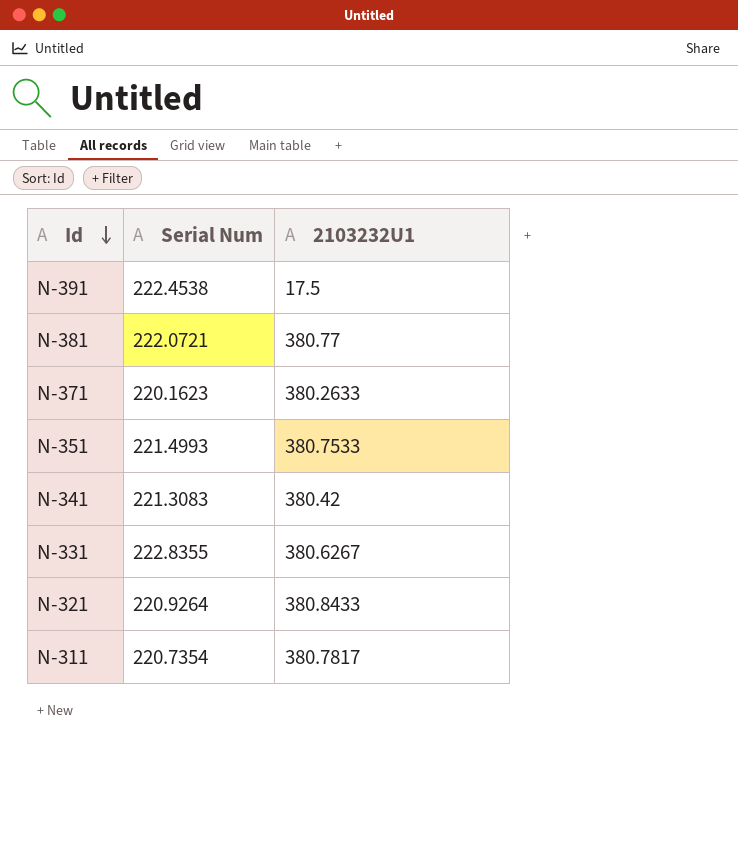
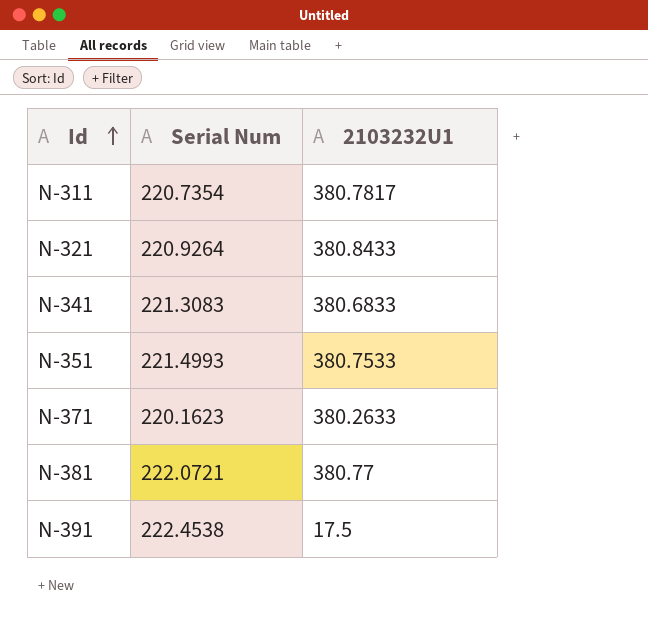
row order: Id descending -> Id ascending
row N-331: 222.8355 | 380.6267 -> none
N-341 | 2103232U1: 380.42 -> 380.6833

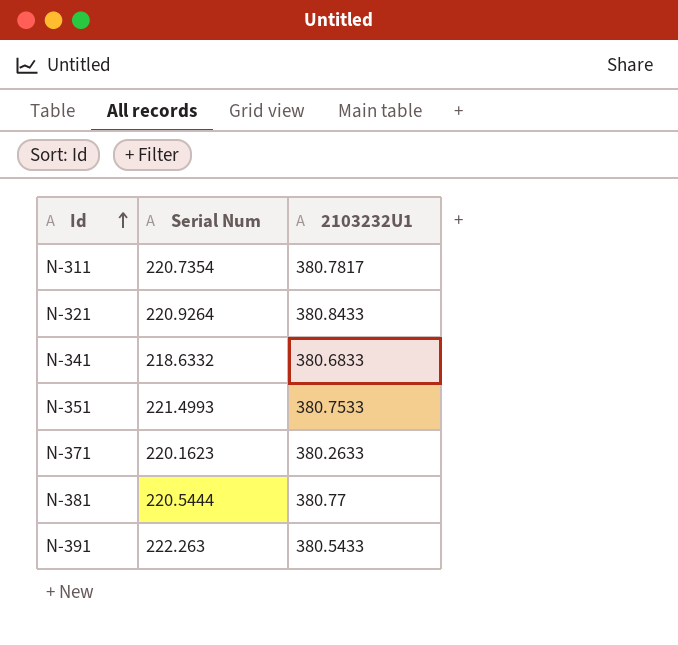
N-341 | Serial Num: 221.3083 -> 218.6332
N-381 | Serial Num: 222.0721 -> 220.5444
N-391 | Serial Num: 222.4538 -> 222.263
N-391 | 2103232U1: 17.5 -> 380.5433

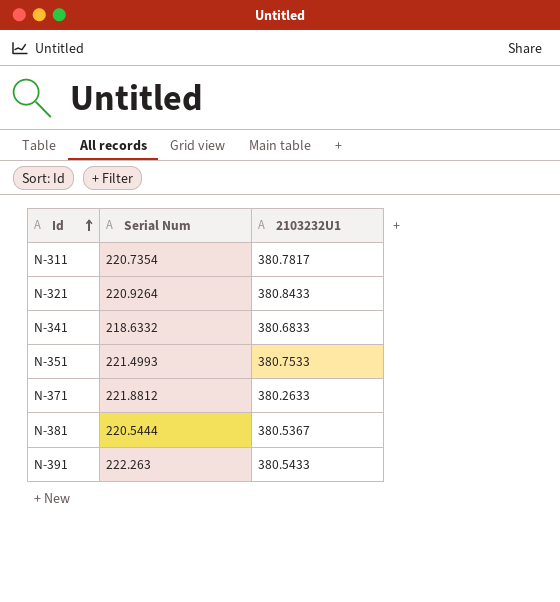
N-371 | Serial Num: 220.1623 -> 221.8812
N-381 | 2103232U1: 380.77 -> 380.5367

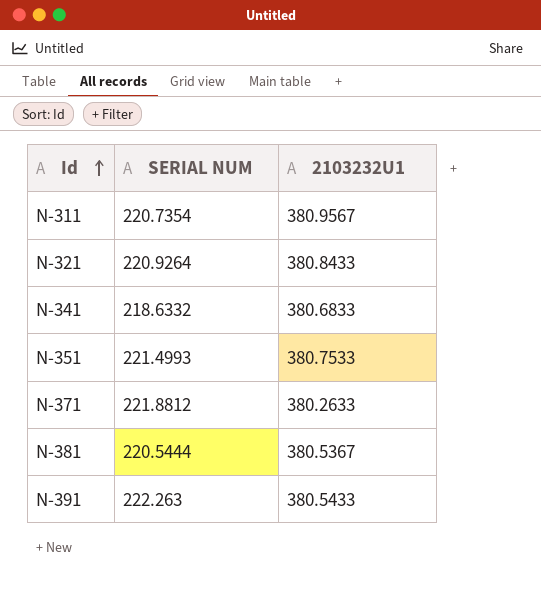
column name: Serial Num -> SERIAL NUM
N-311 | 2103232U1: 380.7817 -> 380.9567

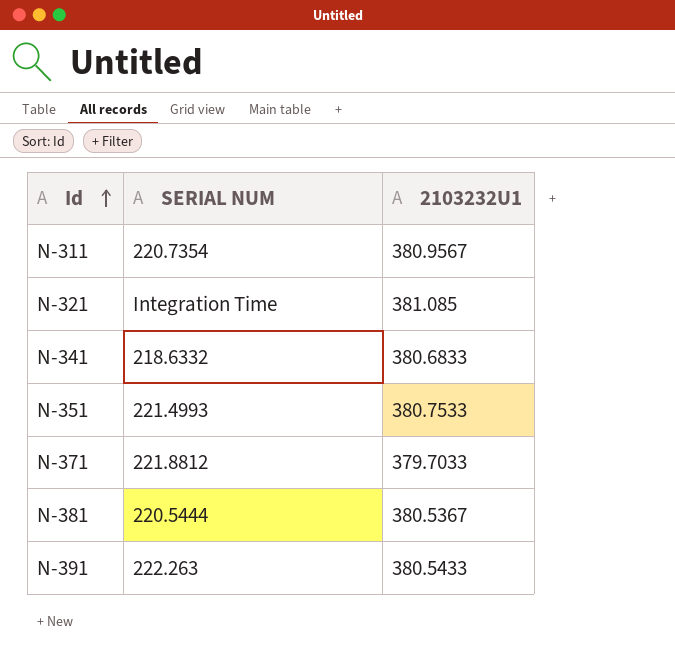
N-321 | SERIAL NUM: 220.9264 -> Integration Time
N-321 | 2103232U1: 380.8433 -> 381.085
N-371 | 2103232U1: 380.2633 -> 379.7033

